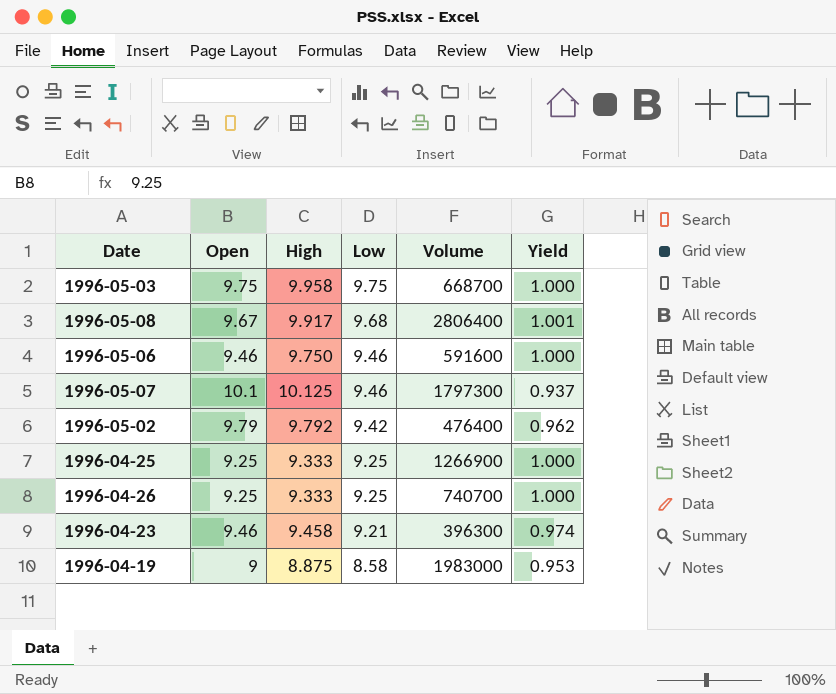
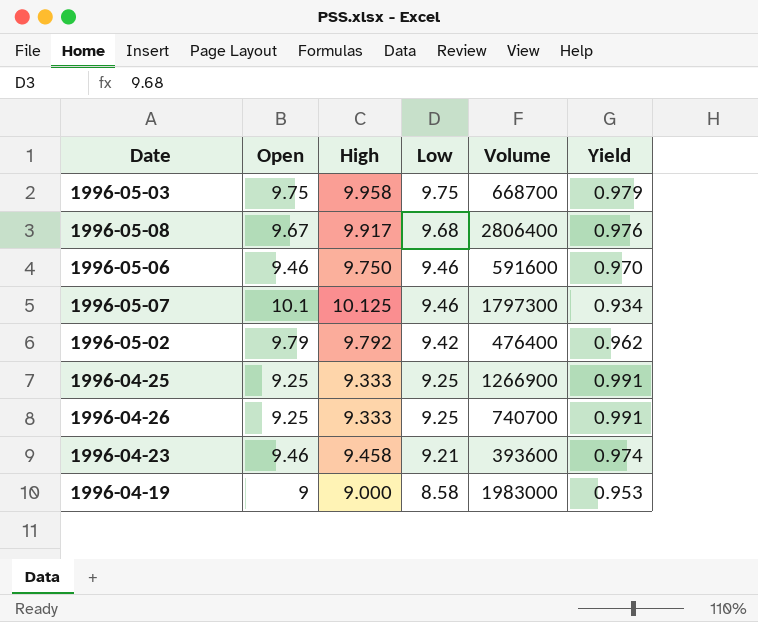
column Yield | formula: [Low] / [Open] -> [Low] / [High]
1996-04-23 | Volume: 396300 -> 393600
1996-04-19 | High: 8.875 -> 9.000

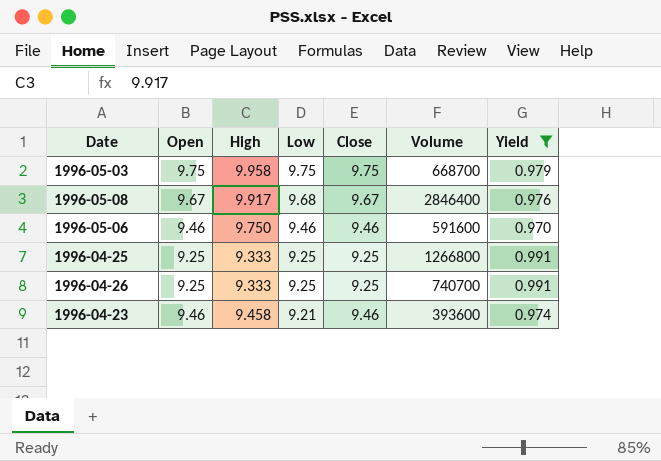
filter: none -> Yield >= 0.970
column Close | position: none -> 5
1996-05-08 | Volume: 2806400 -> 2846400
1996-04-25 | Volume: 1266900 -> 1266800

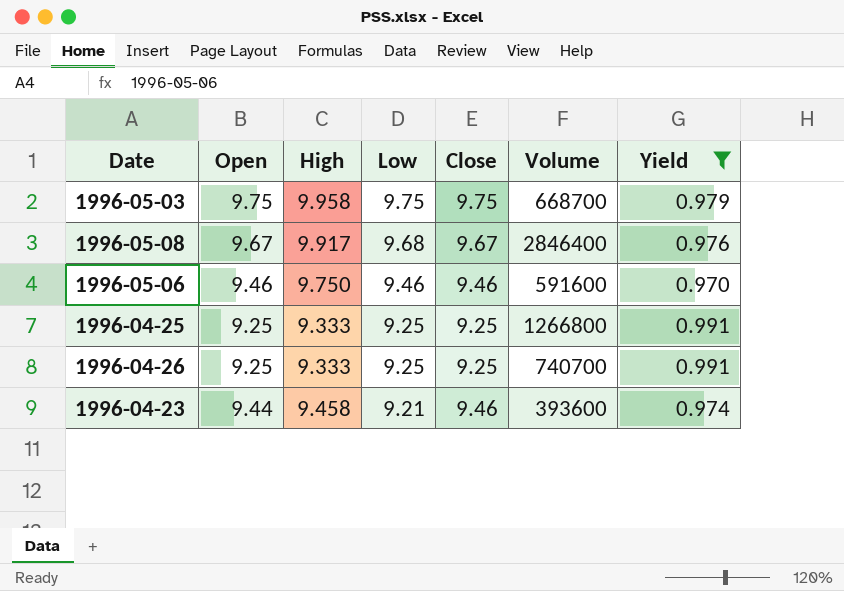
1996-04-23 | Open: 9.46 -> 9.44

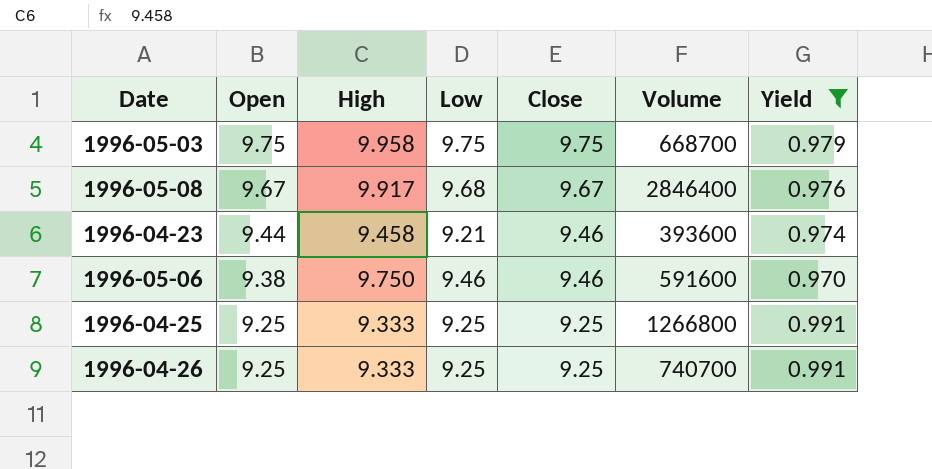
row order: Low descending -> Open descending
1996-05-06 | Open: 9.46 -> 9.38

